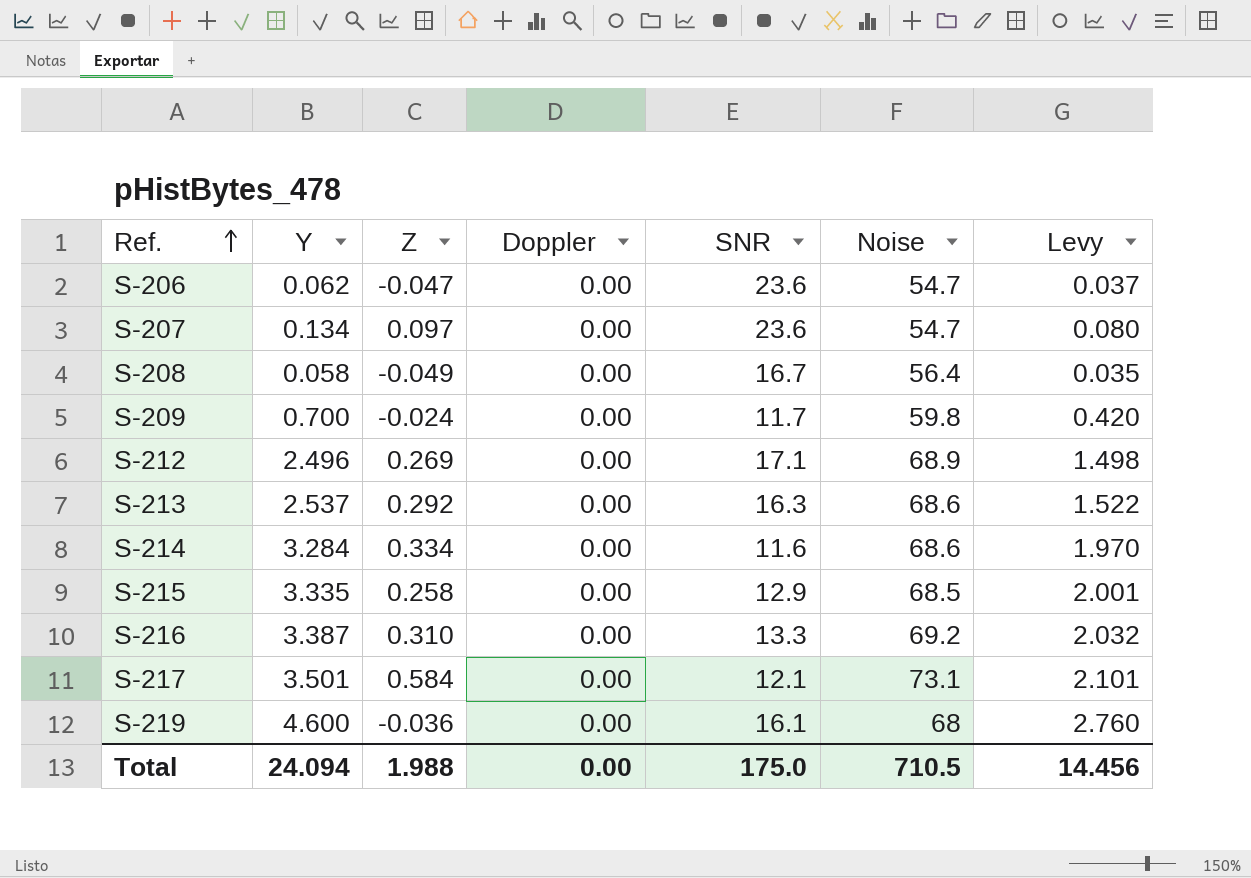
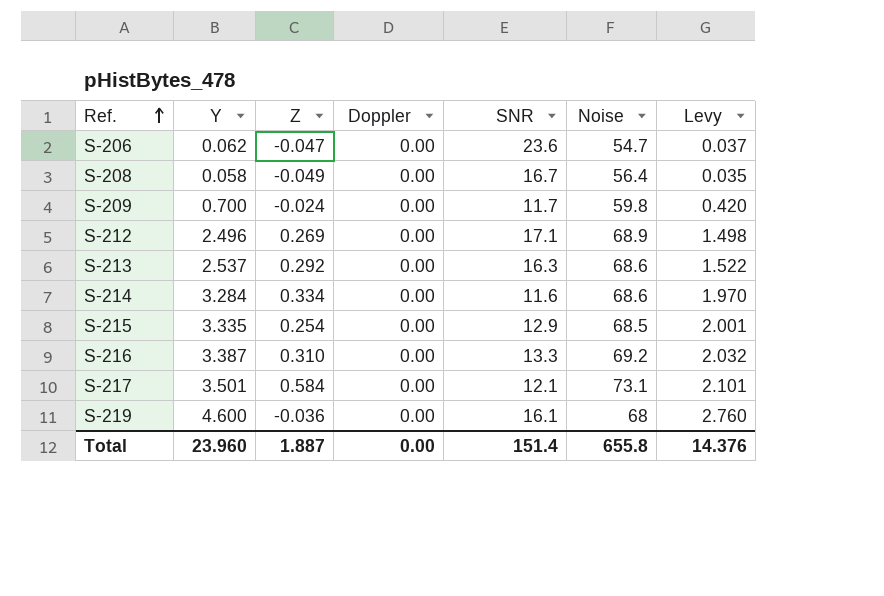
row S-207: 0.134 | 0.097 | 0.00 | 23.6 | 54.7 | 0.080 -> none
S-215 | Z: 0.258 -> 0.254
Total | Y: 24.094 -> 23.960
Total | Z: 1.988 -> 1.887
Total | SNR: 175.0 -> 151.4
Total | Noise: 710.5 -> 655.8
Total | Levy: 14.456 -> 14.376

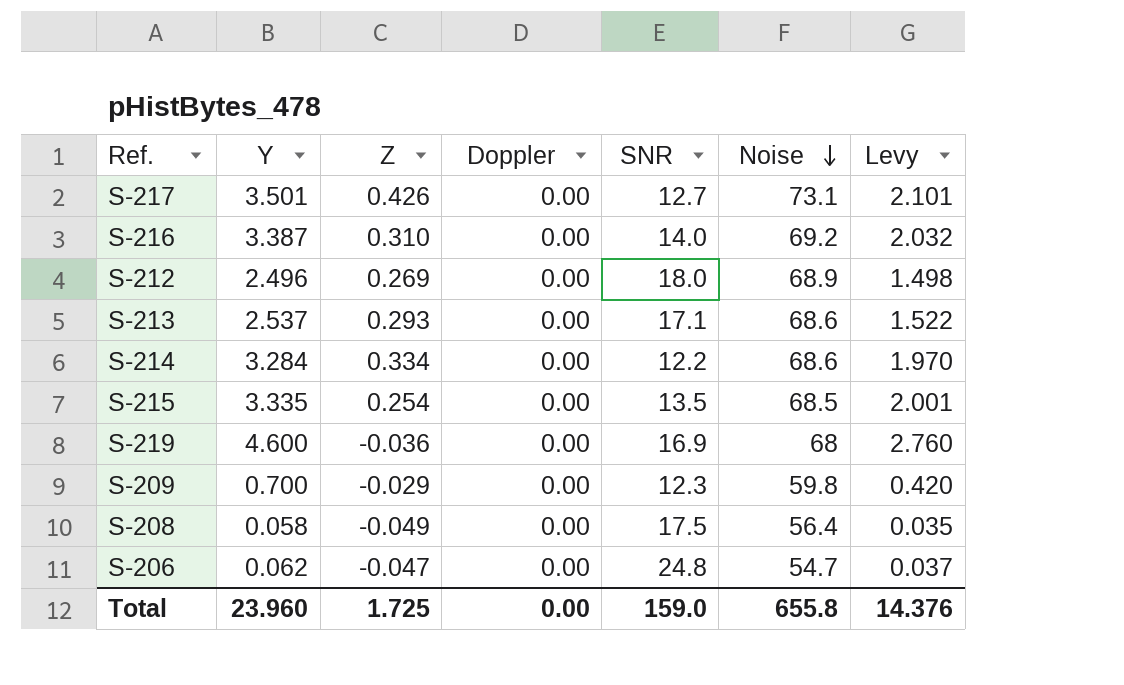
row order: Ref. ascending -> Noise descending
S-217 | Z: 0.584 -> 0.426
S-217 | SNR: 12.1 -> 12.7
S-216 | SNR: 13.3 -> 14.0
S-212 | SNR: 17.1 -> 18.0
S-213 | Z: 0.292 -> 0.293
S-213 | SNR: 16.3 -> 17.1
S-214 | SNR: 11.6 -> 12.2
S-215 | SNR: 12.9 -> 13.5
S-219 | SNR: 16.1 -> 16.9
S-209 | Z: -0.024 -> -0.029
S-209 | SNR: 11.7 -> 12.3
S-208 | SNR: 16.7 -> 17.5
S-206 | SNR: 23.6 -> 24.8
Total | Z: 1.887 -> 1.725
Total | SNR: 151.4 -> 159.0

